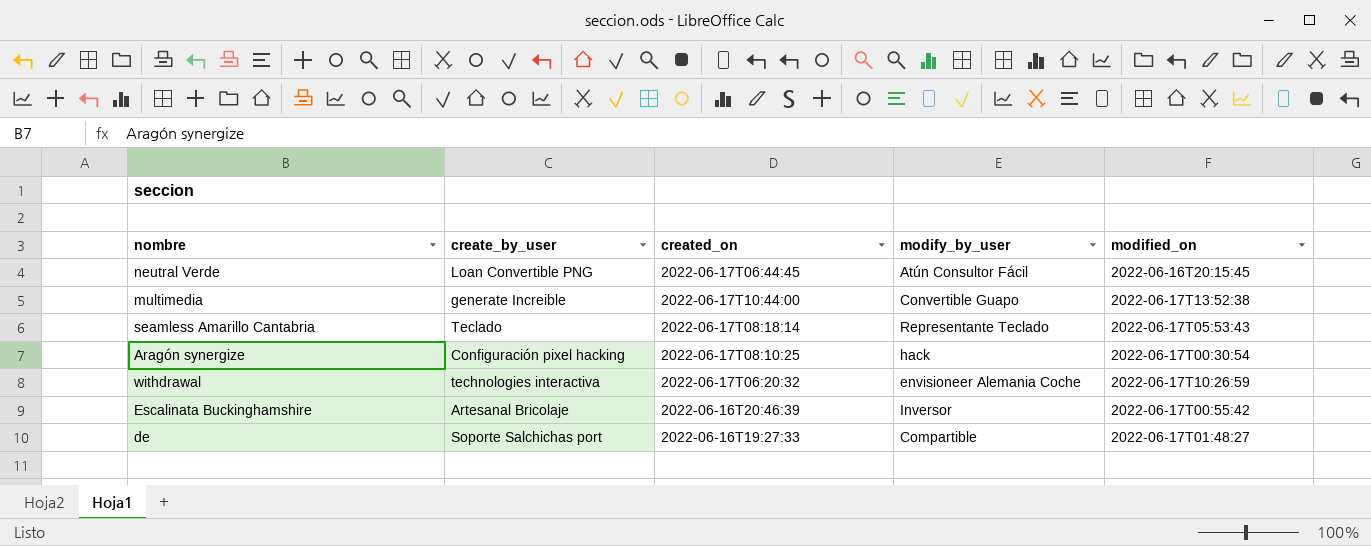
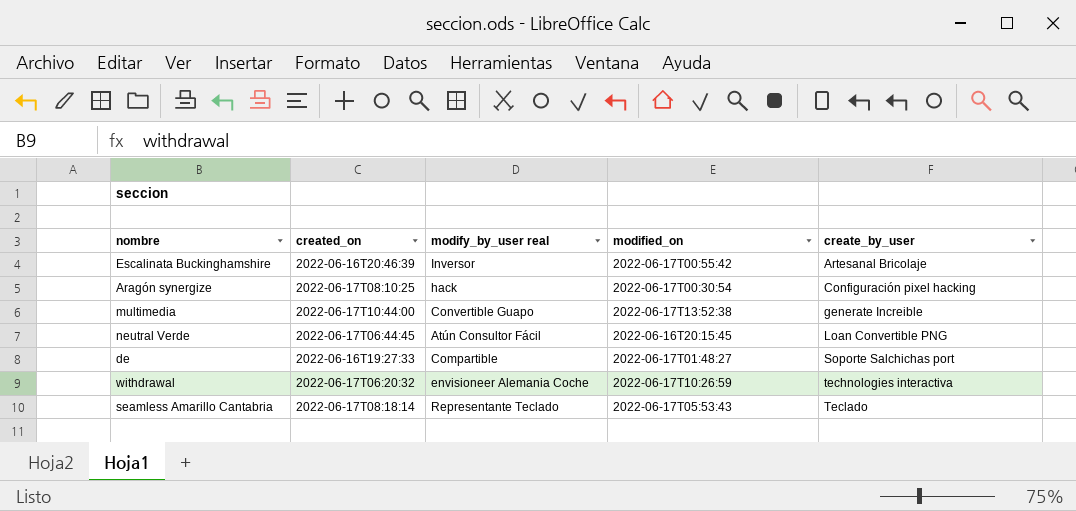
row order: none -> create_by_user ascending
column name: modify_by_user -> modify_by_user real
column create_by_user | position: 2 -> 5

